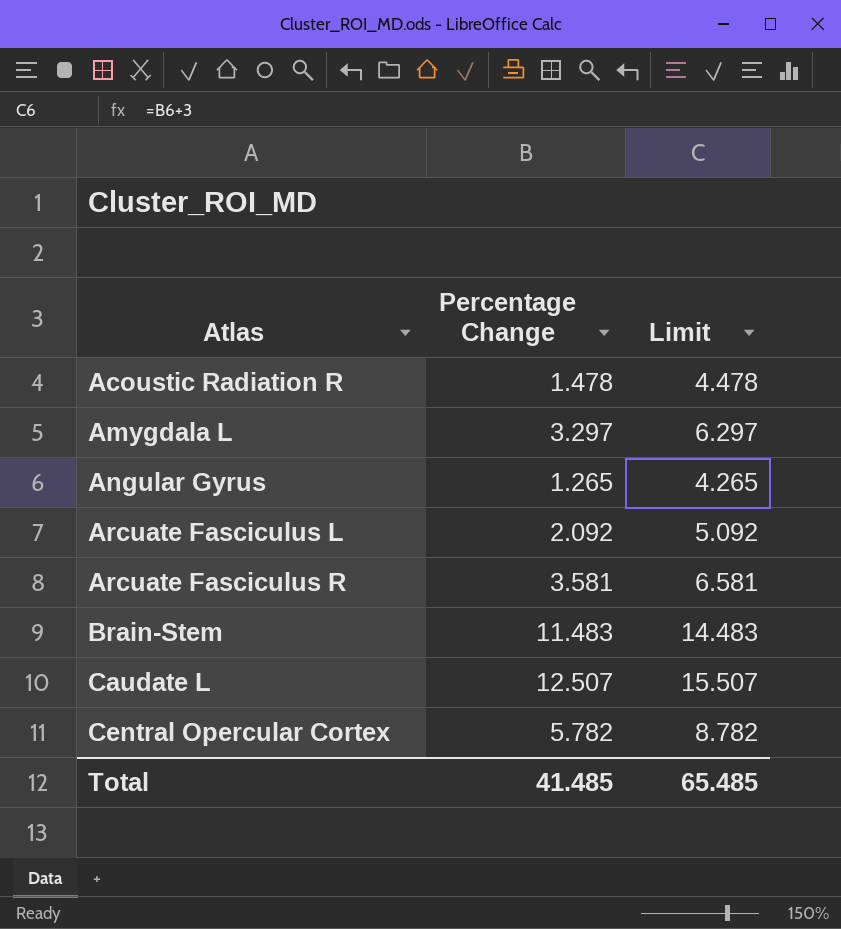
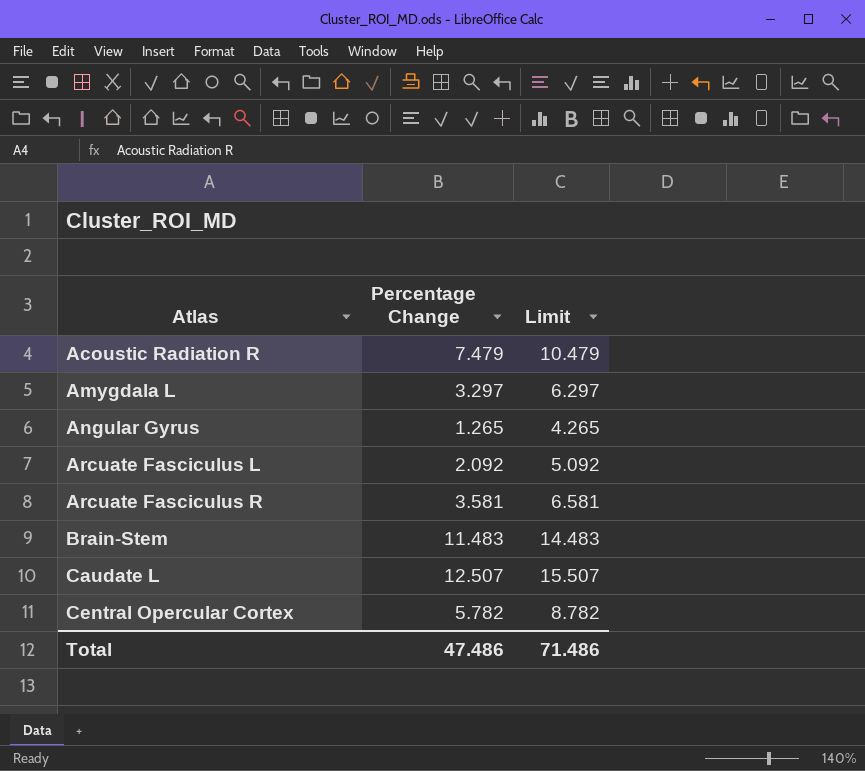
Acoustic Radiation R | Percentage Change: 1.478 -> 7.479
Acoustic Radiation R | Limit: 4.478 -> 10.479
Total | Percentage Change: 41.485 -> 47.486
Total | Limit: 65.485 -> 71.486

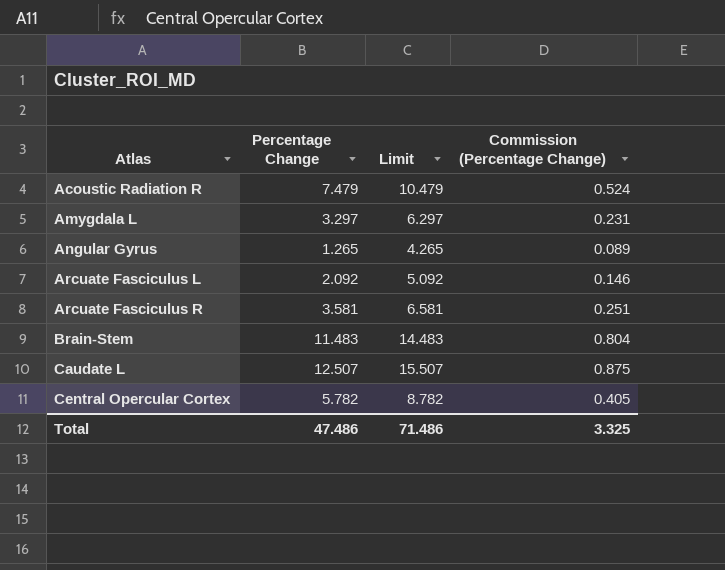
column Commission (Percentage Change) | formula: none -> [Percentage Change] * 0.07

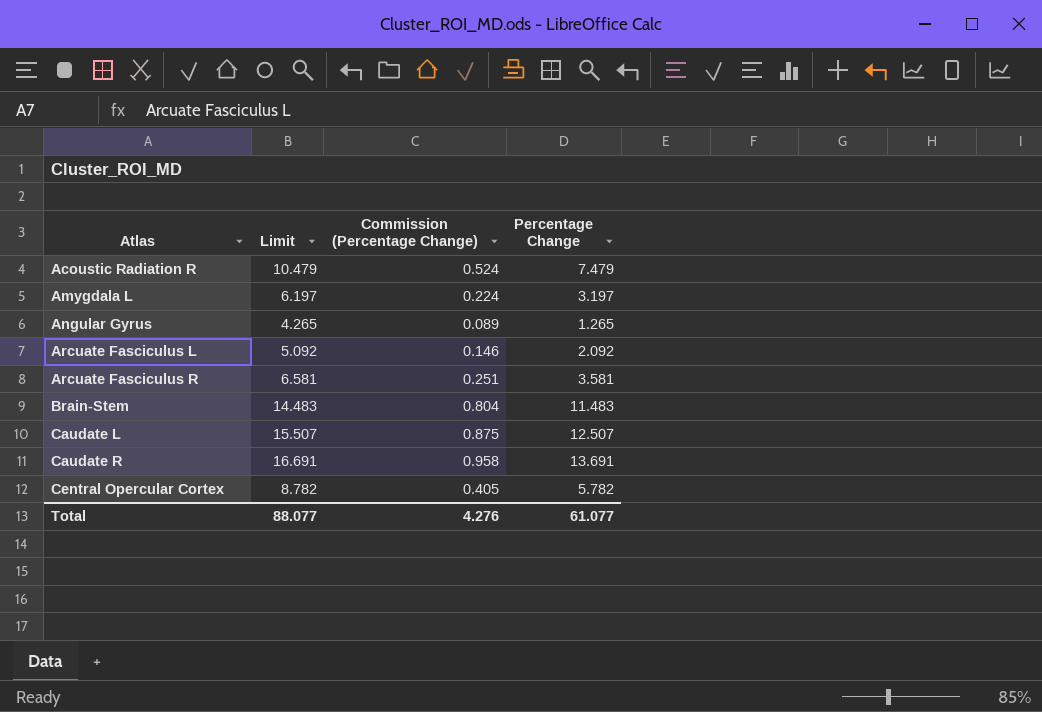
column Percentage Change | position: 2 -> 4
Amygdala L | Limit: 6.297 -> 6.197
Amygdala L | Commission (Percentage Change): 0.231 -> 0.224
Amygdala L | Percentage Change: 3.297 -> 3.197
row Caudate R: none -> 16.691 | 0.958 | 13.691
Total | Limit: 71.486 -> 88.077
Total | Commission (Percentage Change): 3.325 -> 4.276
Total | Percentage Change: 47.486 -> 61.077

